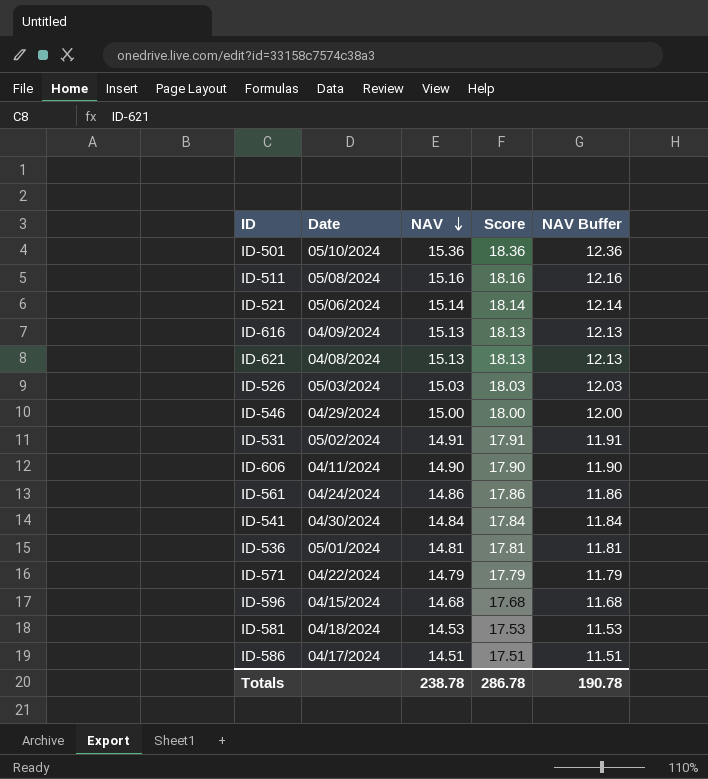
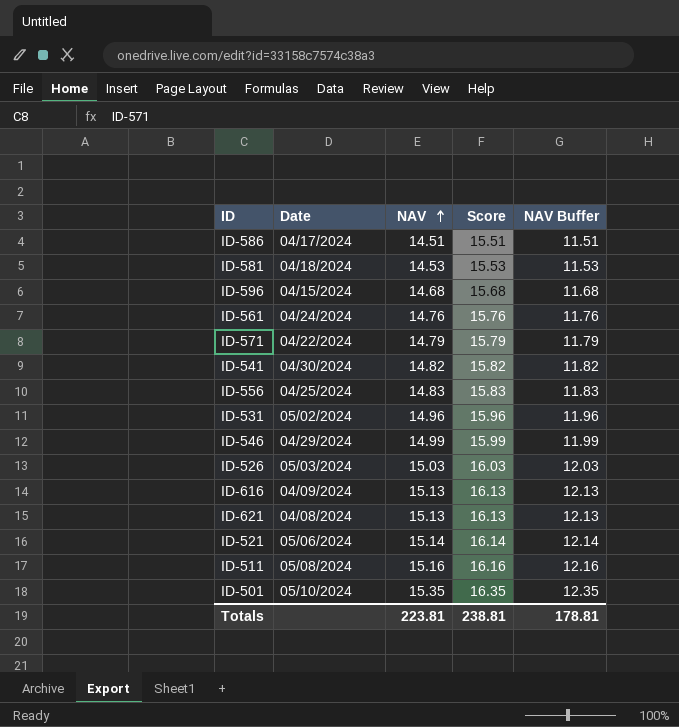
row order: NAV descending -> NAV ascending
column Score | formula: [NAV] + 3 -> [NAV] + 1
row ID-606: 04/11/2024 | 14.90 | 17.90 | 11.90 -> none
row ID-536: 05/01/2024 | 14.81 | 17.81 | 11.81 -> none
ID-561 | NAV: 14.86 -> 14.76
ID-561 | NAV Buffer: 11.86 -> 11.76
ID-541 | NAV: 14.84 -> 14.82
ID-541 | NAV Buffer: 11.84 -> 11.82
row ID-556: none -> 04/25/2024 | 14.83 | 15.83 | 11.83
ID-531 | NAV: 14.91 -> 14.96
ID-531 | NAV Buffer: 11.91 -> 11.96
ID-546 | NAV: 15.00 -> 14.99
ID-546 | NAV Buffer: 12.00 -> 11.99
ID-501 | NAV: 15.36 -> 15.35
ID-501 | NAV Buffer: 12.36 -> 12.35
Totals | NAV: 238.78 -> 223.81
Totals | Score: 286.78 -> 238.81
Totals | NAV Buffer: 190.78 -> 178.81

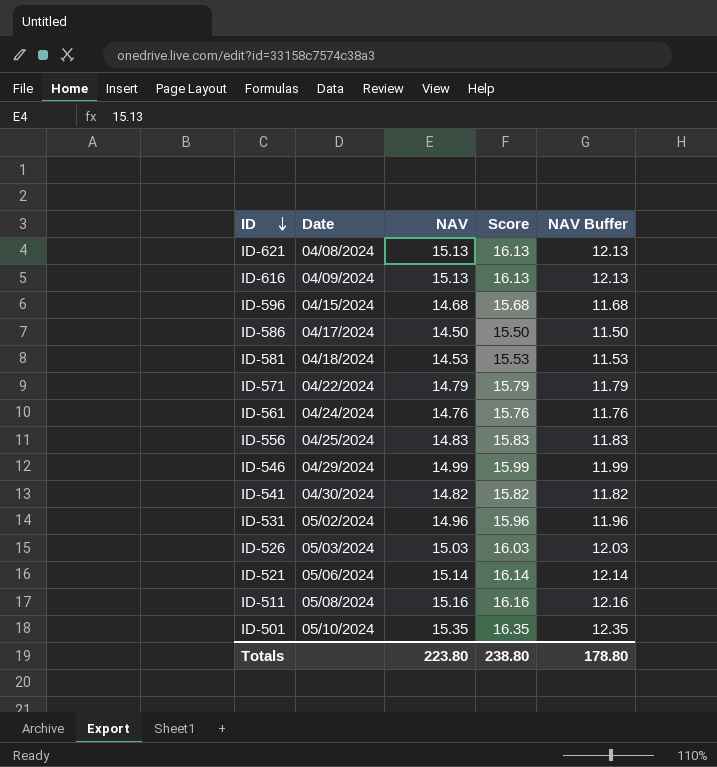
row order: NAV ascending -> ID descending
ID-586 | NAV: 14.51 -> 14.50
ID-586 | Score: 15.51 -> 15.50
ID-586 | NAV Buffer: 11.51 -> 11.50
Totals | NAV: 223.81 -> 223.80
Totals | Score: 238.81 -> 238.80
Totals | NAV Buffer: 178.81 -> 178.80

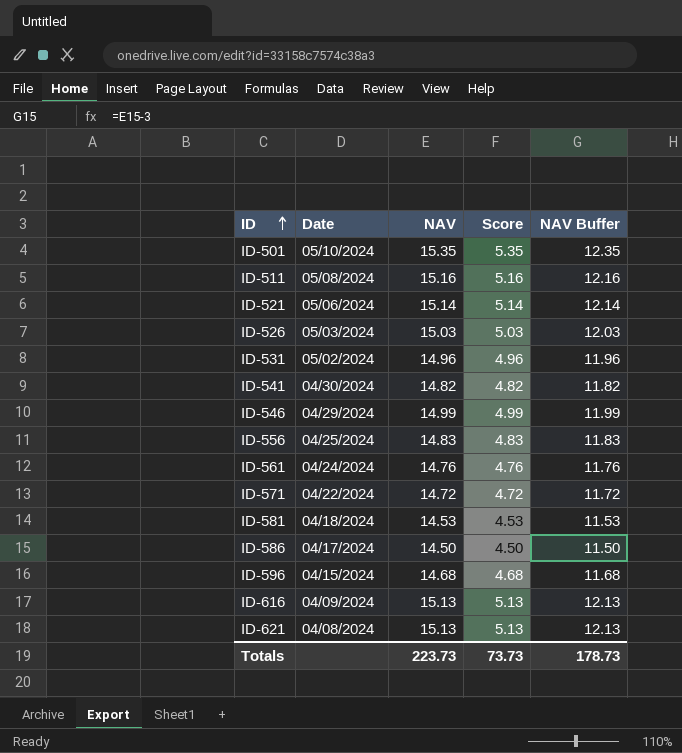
row order: ID descending -> ID ascending
column Score | formula: [NAV] + 1 -> [NAV] - 10
ID-571 | NAV: 14.79 -> 14.72
ID-571 | NAV Buffer: 11.79 -> 11.72
Totals | NAV: 223.80 -> 223.73
Totals | Score: 238.80 -> 73.73
Totals | NAV Buffer: 178.80 -> 178.73

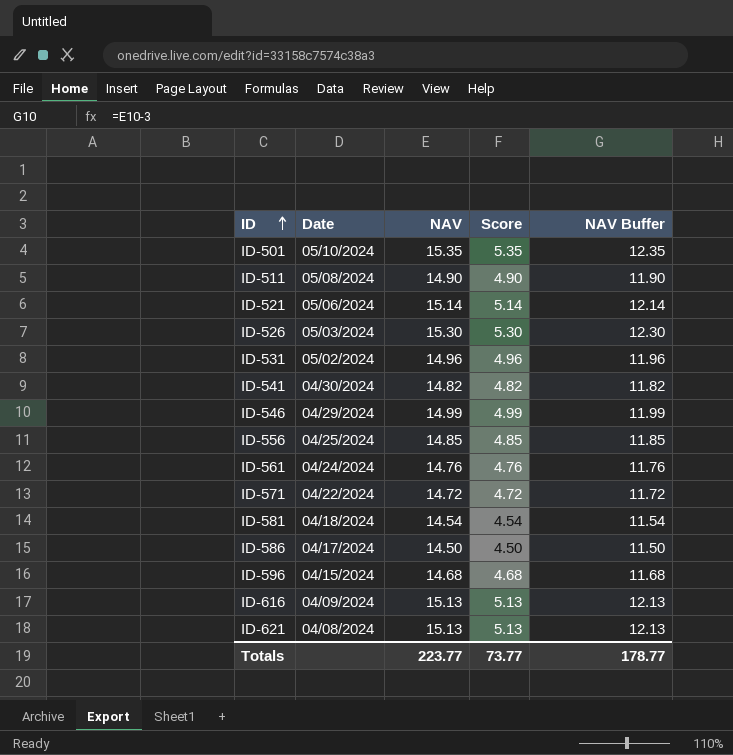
ID-511 | NAV: 15.16 -> 14.90
ID-511 | Score: 5.16 -> 4.90
ID-511 | NAV Buffer: 12.16 -> 11.90
ID-526 | NAV: 15.03 -> 15.30
ID-526 | Score: 5.03 -> 5.30
ID-526 | NAV Buffer: 12.03 -> 12.30
ID-556 | NAV: 14.83 -> 14.85
ID-556 | Score: 4.83 -> 4.85
ID-556 | NAV Buffer: 11.83 -> 11.85
ID-581 | NAV: 14.53 -> 14.54
ID-581 | Score: 4.53 -> 4.54
ID-581 | NAV Buffer: 11.53 -> 11.54
Totals | NAV: 223.73 -> 223.77
Totals | Score: 73.73 -> 73.77
Totals | NAV Buffer: 178.73 -> 178.77

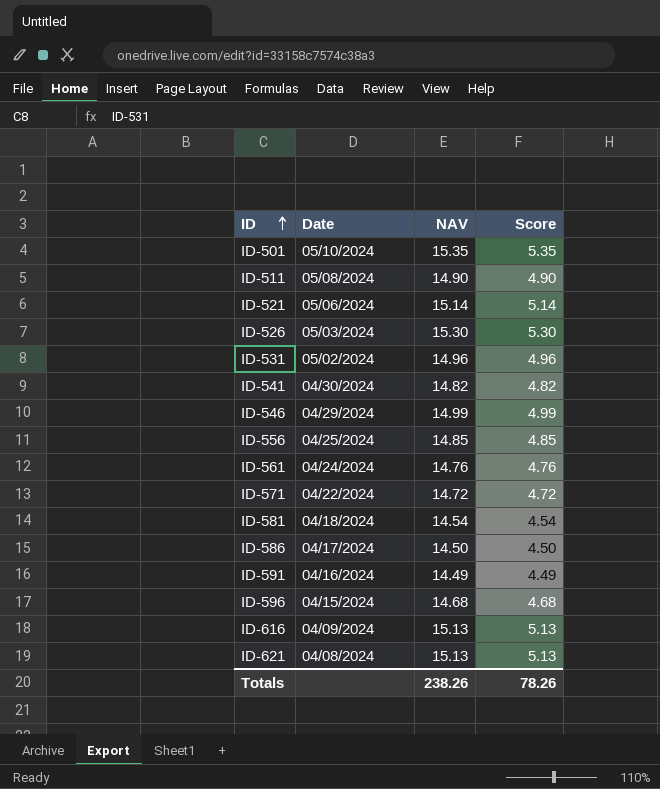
column NAV Buffer | formula: [NAV] - 3 -> none
row ID-591: none -> 04/16/2024 | 14.49 | 4.49
Totals | NAV: 223.77 -> 238.26
Totals | Score: 73.77 -> 78.26

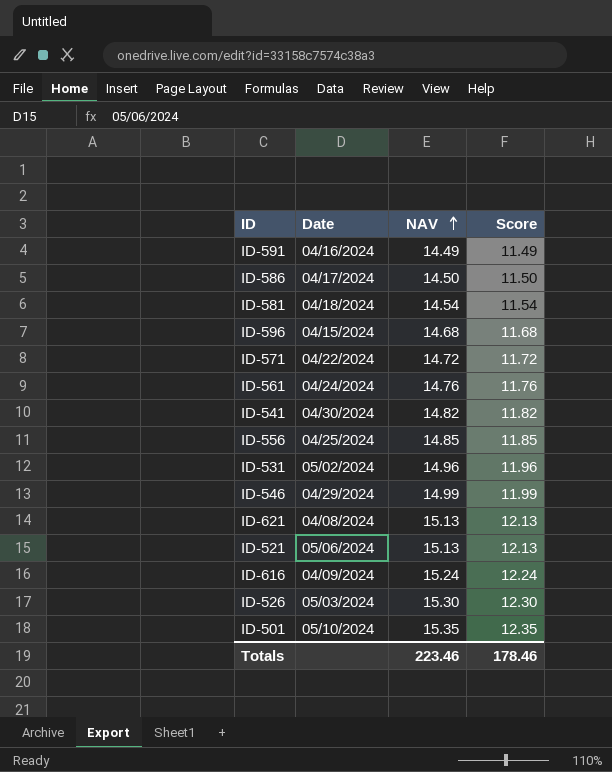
row order: ID ascending -> NAV ascending
column Score | formula: [NAV] - 10 -> [NAV] - 3
row ID-511: 05/08/2024 | 14.90 | 4.90 -> none
ID-521 | NAV: 15.14 -> 15.13
ID-616 | NAV: 15.13 -> 15.24
Totals | NAV: 238.26 -> 223.46
Totals | Score: 78.26 -> 178.46

